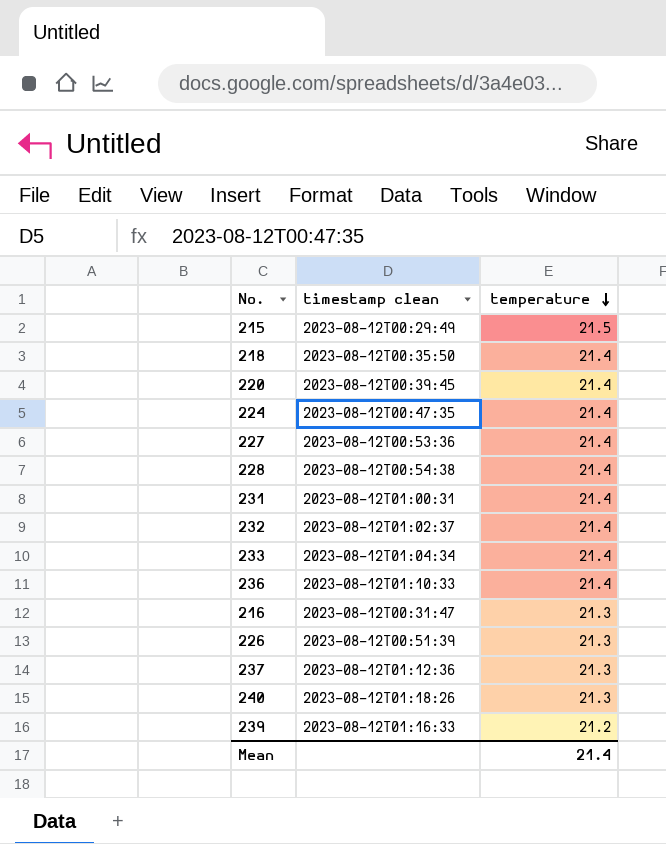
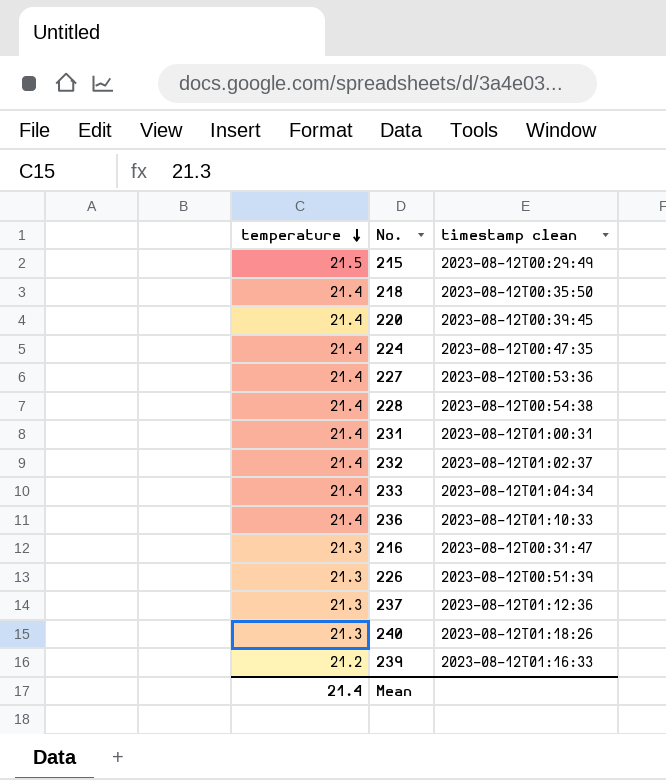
column temperature | position: 3 -> 1

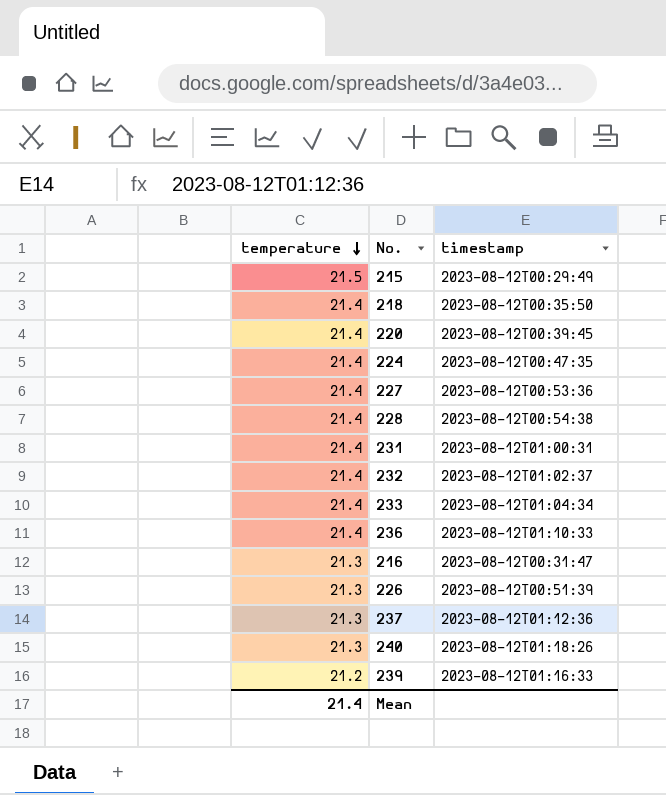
column name: timestamp clean -> timestamp

